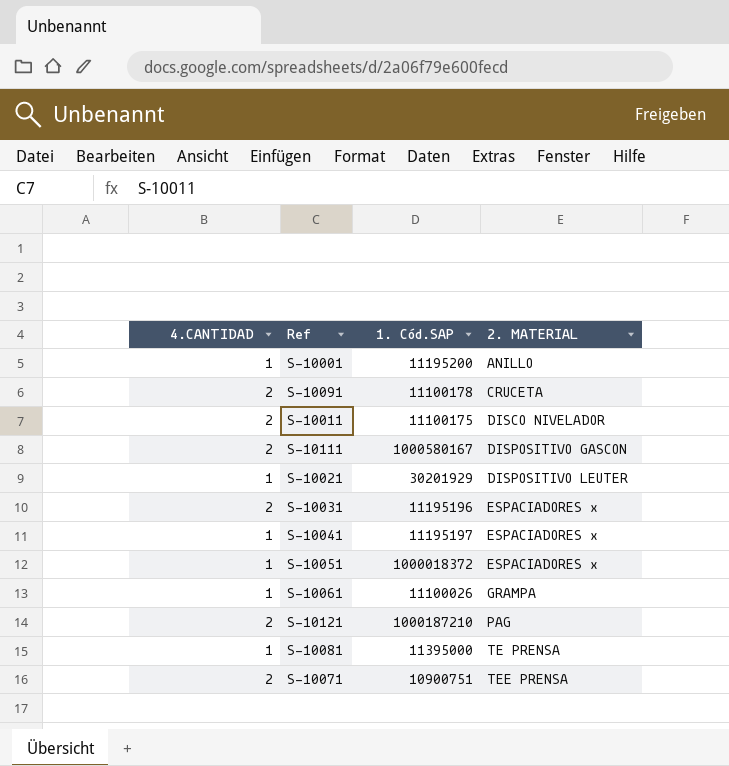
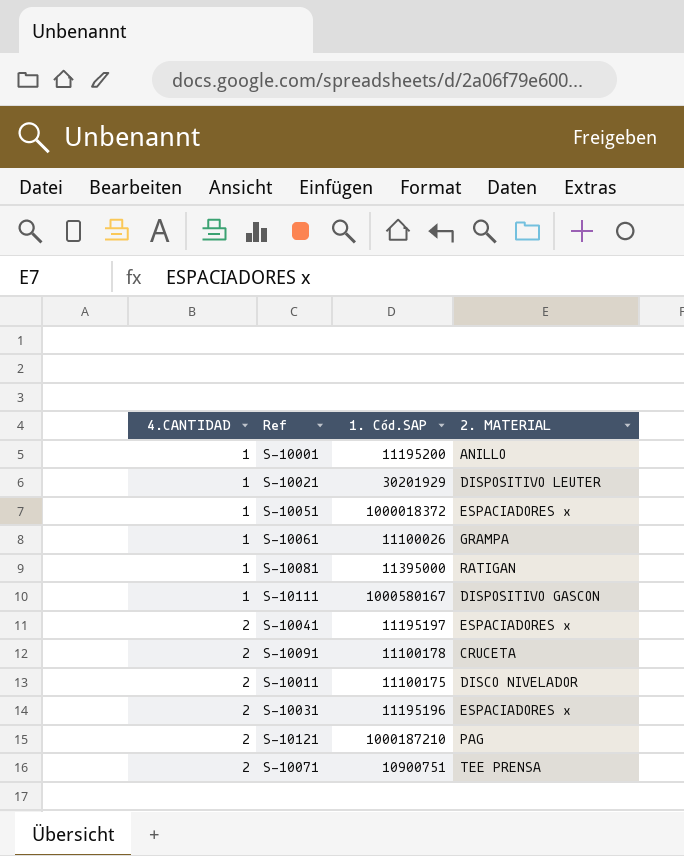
row order: 2. MATERIAL ascending -> 4.CANTIDAD ascending
S-10081 | 2. MATERIAL: TE PRENSA -> RATIGAN
S-10111 | 4.CANTIDAD: 2 -> 1
S-10041 | 4.CANTIDAD: 1 -> 2

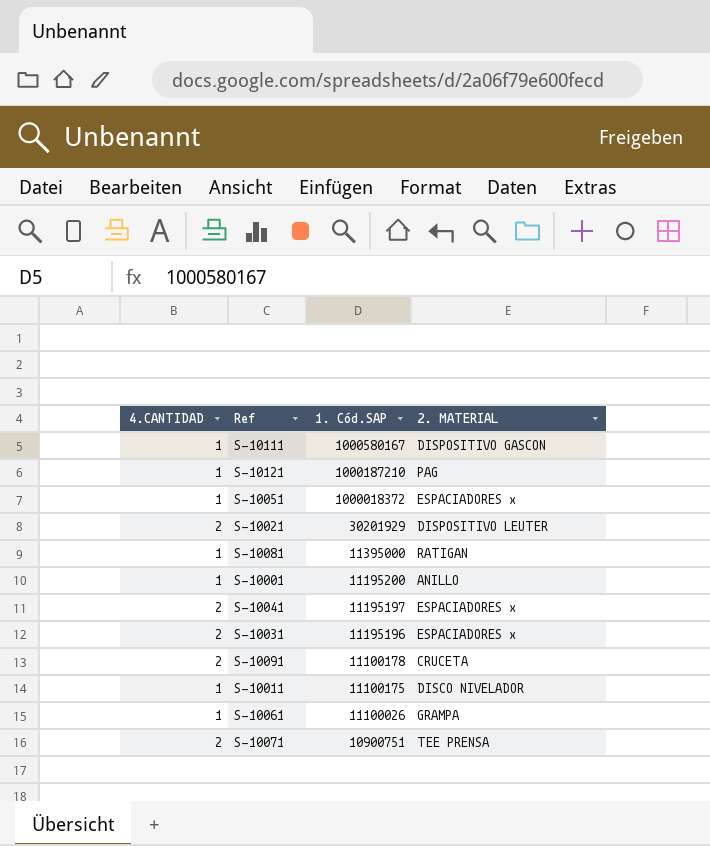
row order: 4.CANTIDAD ascending -> 1. Cód.SAP descending
S-10121 | 4.CANTIDAD: 2 -> 1
S-10021 | 4.CANTIDAD: 1 -> 2
S-10011 | 4.CANTIDAD: 2 -> 1

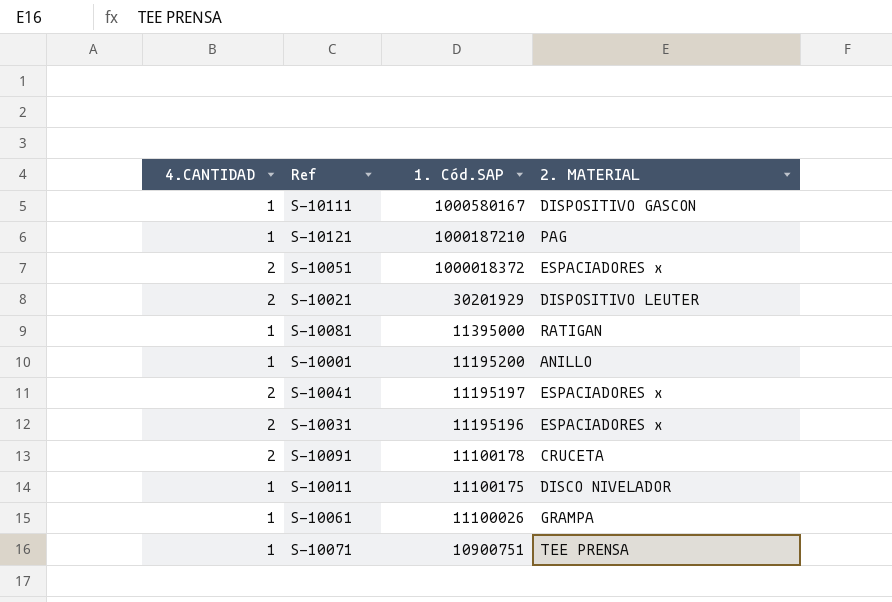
S-10051 | 4.CANTIDAD: 1 -> 2
S-10071 | 4.CANTIDAD: 2 -> 1

